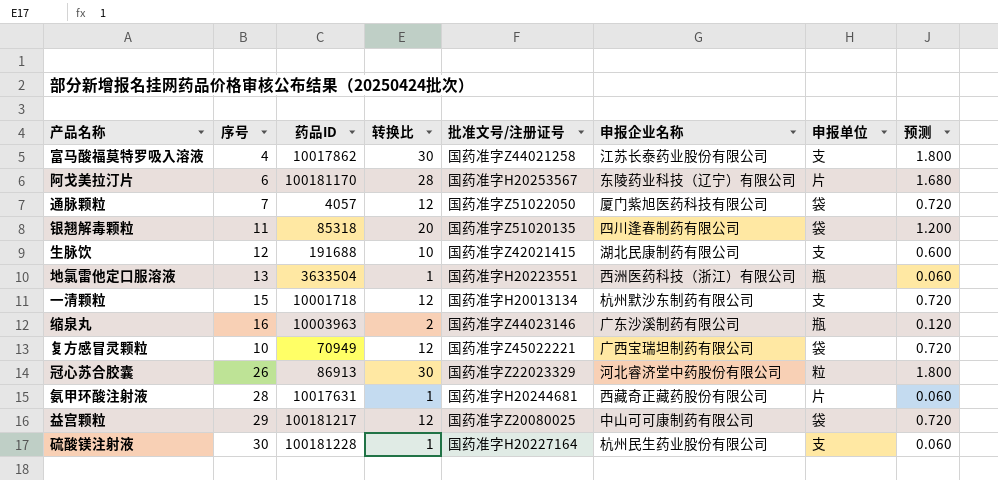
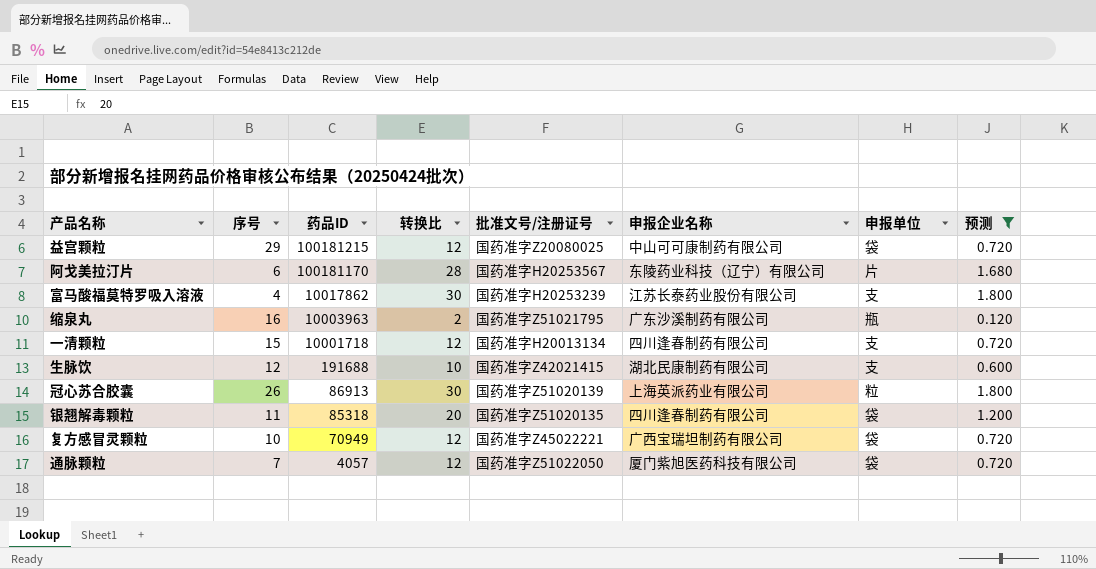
filter: none -> 预测 != 0.060
row order: none -> 药品ID descending
益宫颗粒 | 药品ID: 100181217 -> 100181215
富马酸福莫特罗吸入溶液 | 批准文号/注册证号: 国药准字Z44021258 -> 国药准字H20253239
缩泉丸 | 批准文号/注册证号: 国药准字Z44023146 -> 国药准字Z51021795
一清颗粒 | 申报企业名称: 杭州默沙东制药有限公司 -> 四川逢春制药有限公司
冠心苏合胶囊 | 批准文号/注册证号: 国药准字Z22023329 -> 国药准字Z51020139
冠心苏合胶囊 | 申报企业名称: 河北睿济堂中药股份有限公司 -> 上海英派药业有限公司

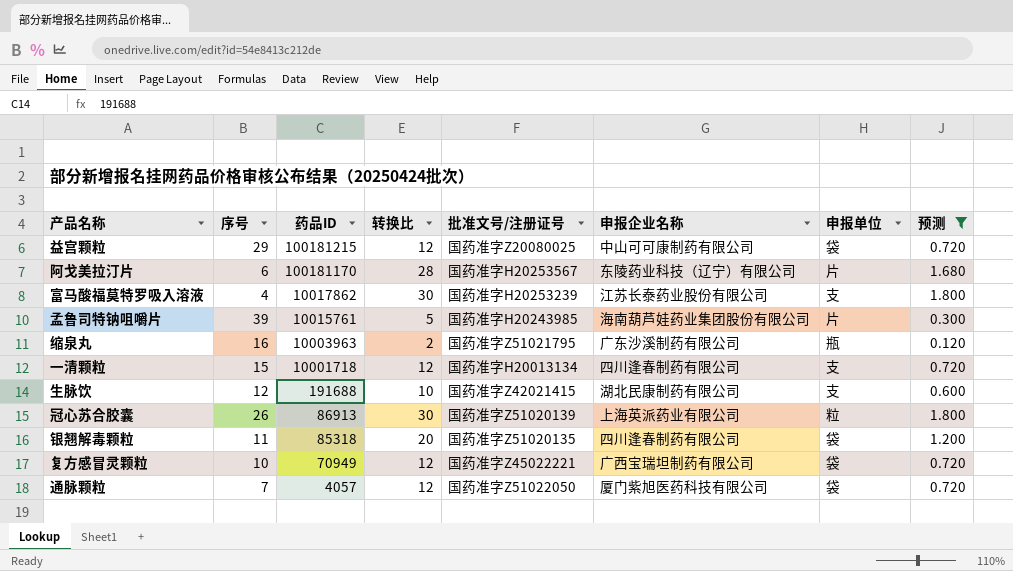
row 孟鲁司特钠咀嚼片: none -> 39 | 10015761 | 5 | 国药准字H20243985 | 海南葫芦娃药业集团股份有限公司 | 片 | 0.300

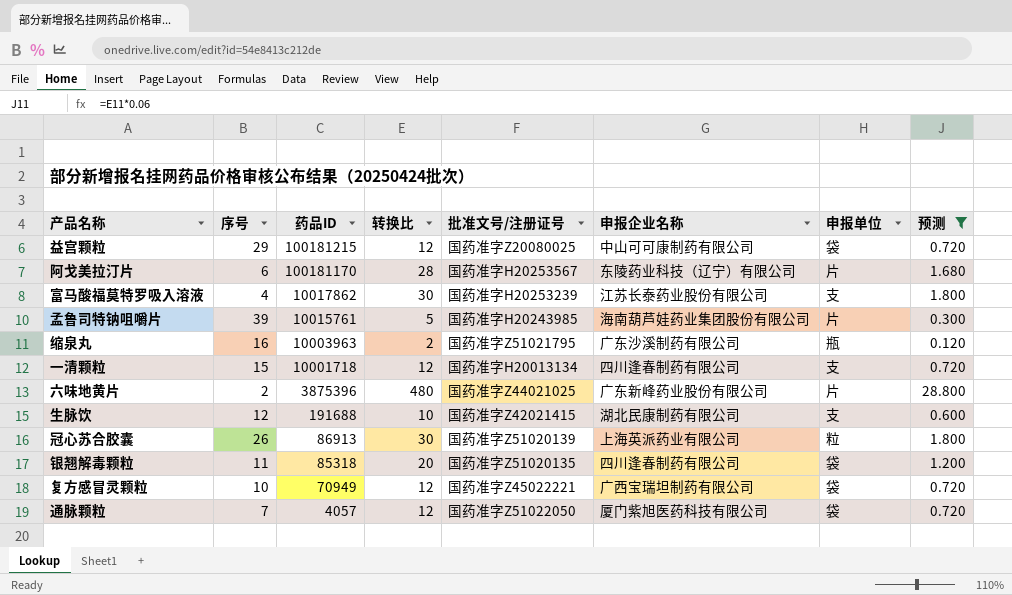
row 六味地黄片: none -> 2 | 3875396 | 480 | 国药准字Z44021025 | 广东新峰药业股份有限公司 | 片 | 28.800

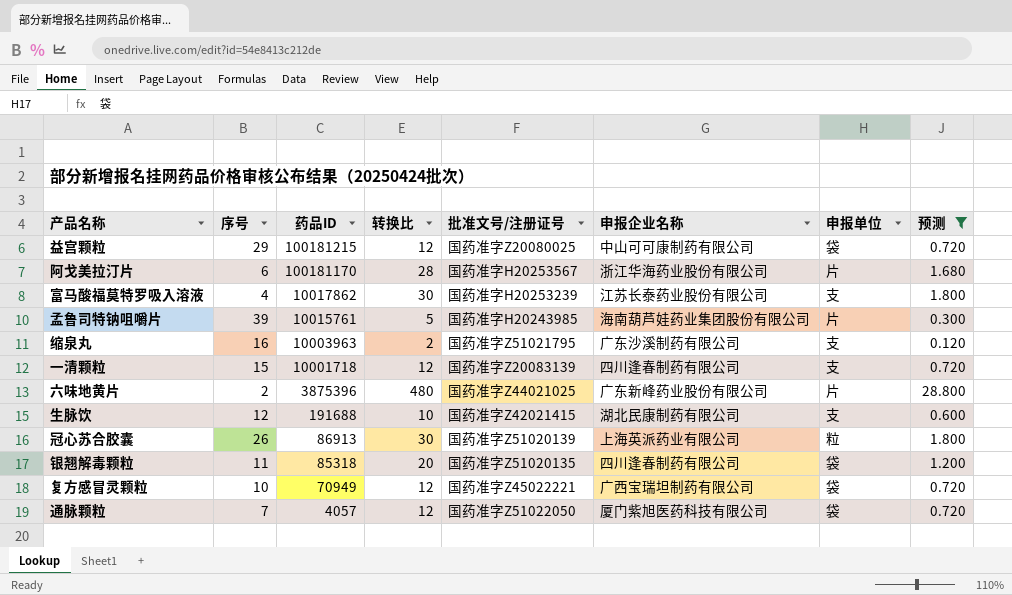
阿戈美拉汀片 | 申报企业名称: 东陵药业科技（辽宁）有限公司 -> 浙江华海药业股份有限公司
缩泉丸 | 申报单位: 瓶 -> 支
一清颗粒 | 批准文号/注册证号: 国药准字H20013134 -> 国药准字Z20083139

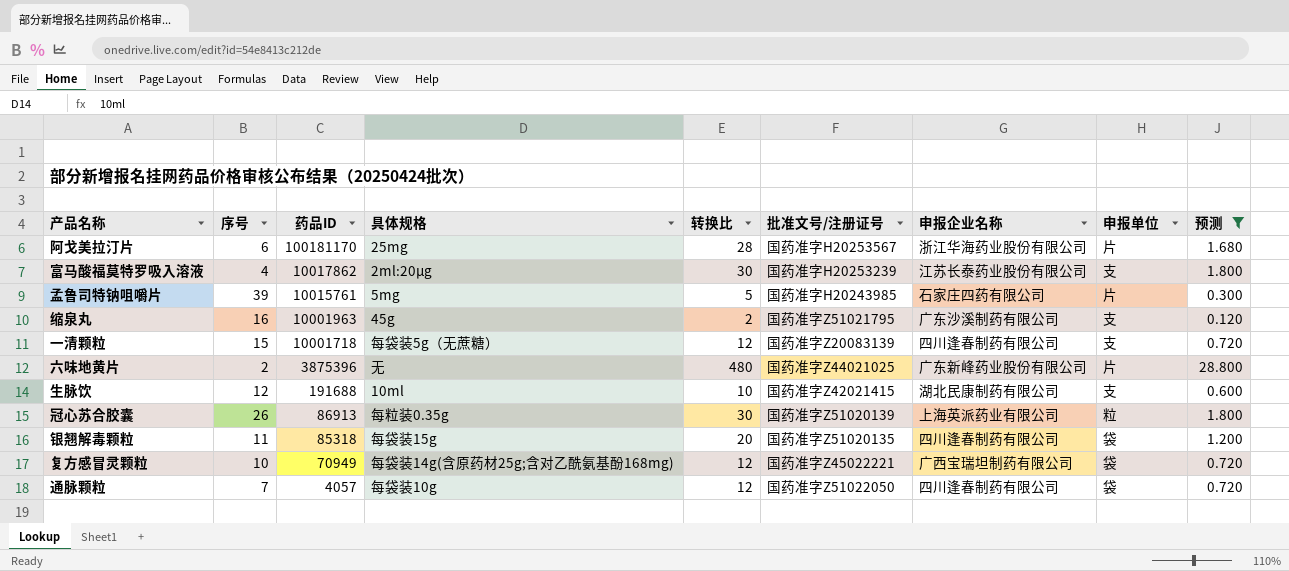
column 具体规格 | position: none -> 4
row 益宫颗粒: 29 | 100181215 | 12 | 国药准字Z20080025 | 中山可可康制药有限公司 | 袋 | 0.720 -> none
孟鲁司特钠咀嚼片 | 申报企业名称: 海南葫芦娃药业集团股份有限公司 -> 石家庄四药有限公司
缩泉丸 | 药品ID: 10003963 -> 10001963
通脉颗粒 | 申报企业名称: 厦门紫旭医药科技有限公司 -> 四川逢春制药有限公司

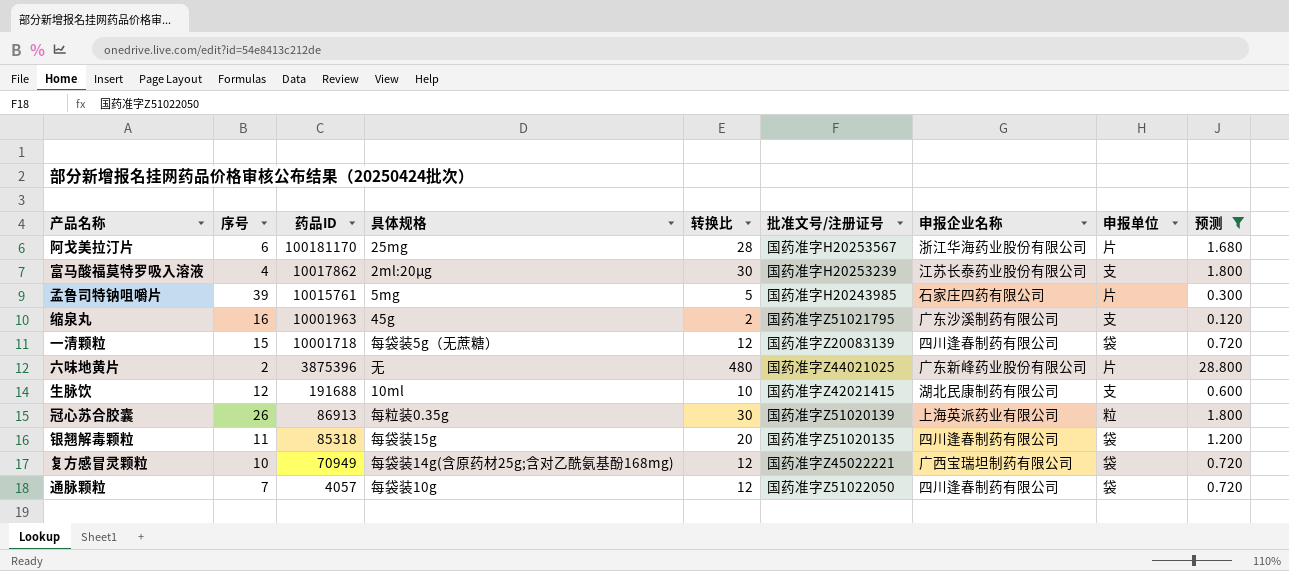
一清颗粒 | 申报单位: 支 -> 袋

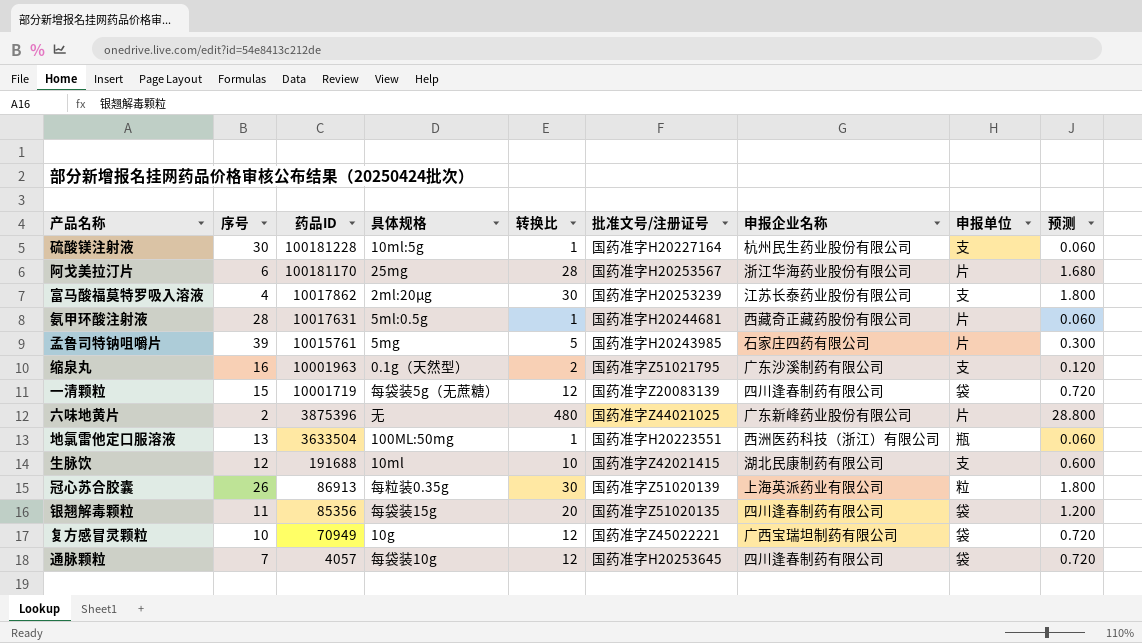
filter: 预测 != 0.060 -> none
缩泉丸 | 具体规格: 45g -> 0.1g（天然型）
一清颗粒 | 药品ID: 10001718 -> 10001719
银翘解毒颗粒 | 药品ID: 85318 -> 85356
复方感冒灵颗粒 | 具体规格: 每袋装14g(含原药材25g;含对乙酰氨基酚168mg) -> 10g
通脉颗粒 | 批准文号/注册证号: 国药准字Z51022050 -> 国药准字H20253645

